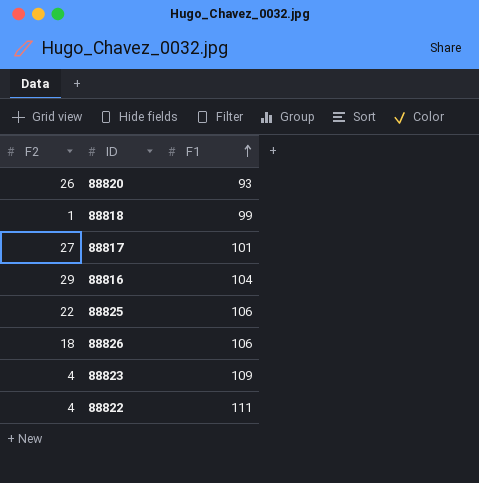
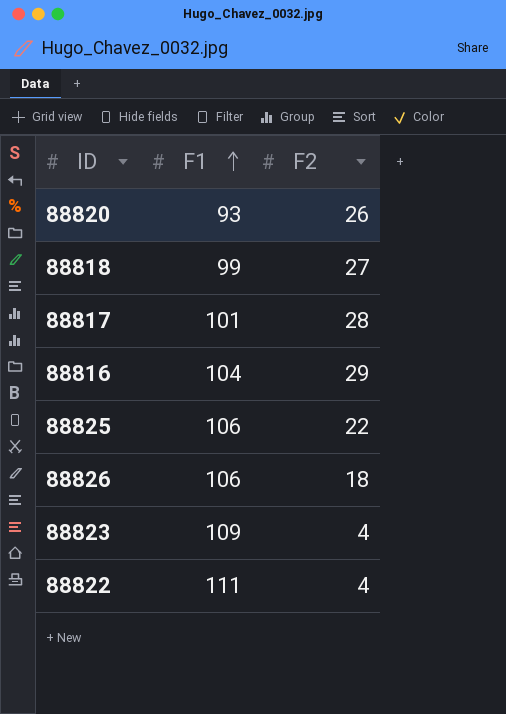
column F2 | position: 1 -> 3
88818 | F2: 1 -> 27
88817 | F2: 27 -> 28

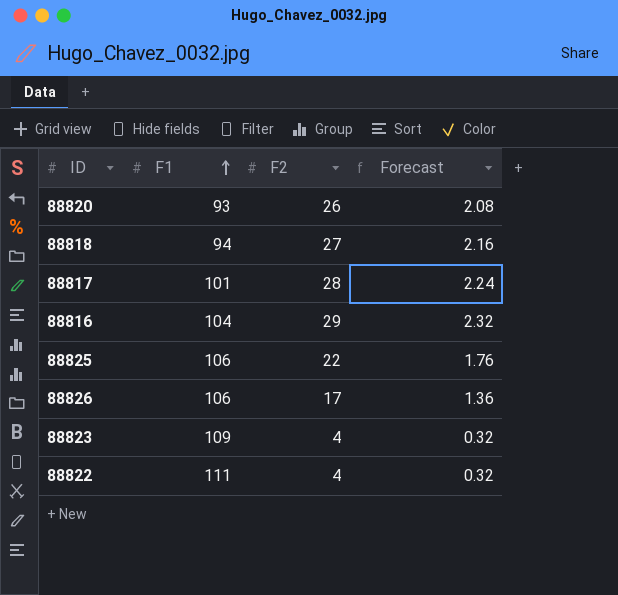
column Forecast | formula: none -> [F2] * 0.08
88818 | F1: 99 -> 94
88826 | F2: 18 -> 17

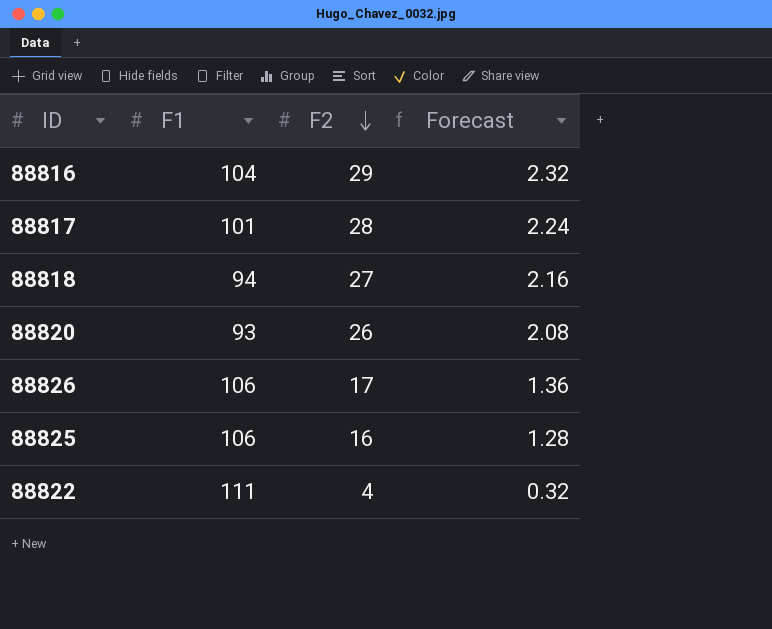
row order: F1 ascending -> F2 descending
row 88823: 109 | 4 | 0.32 -> none
88825 | F2: 22 -> 16
88825 | Forecast: 1.76 -> 1.28

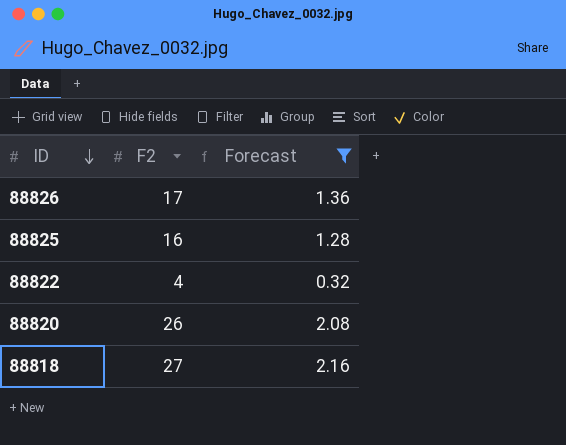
filter: none -> Forecast <= 2.16
row order: F2 descending -> ID descending
column F1 | position: 2 -> none

